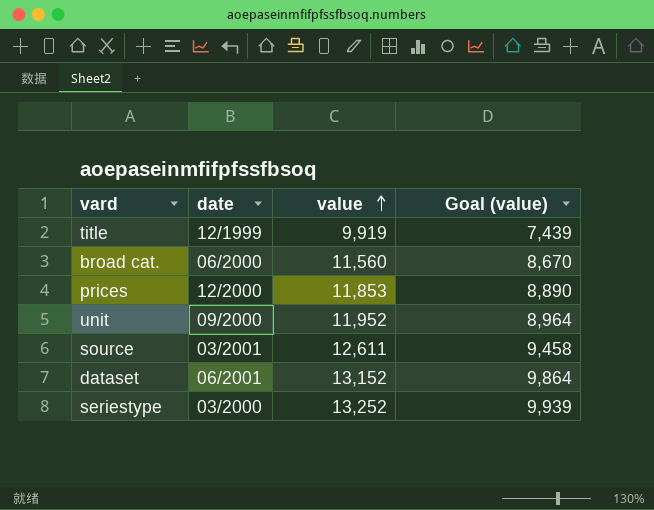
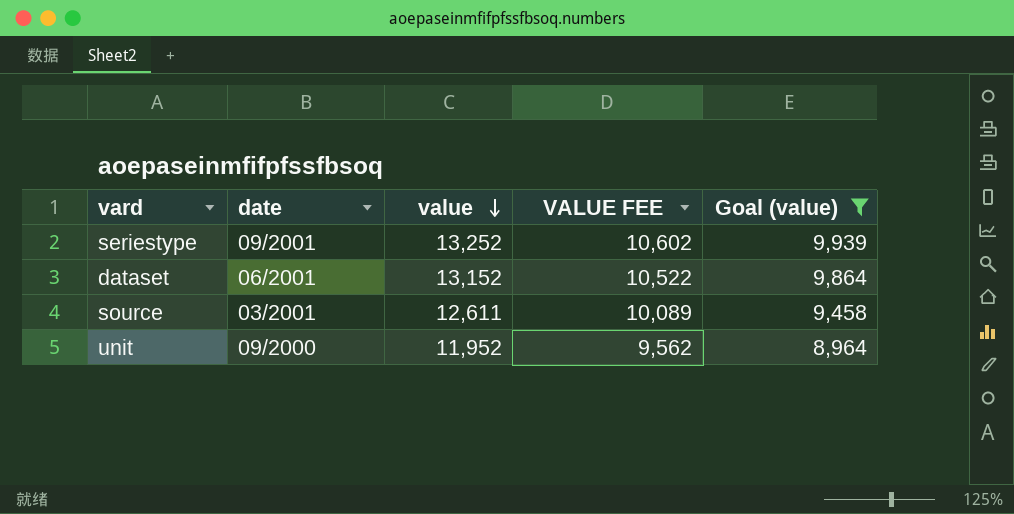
filter: none -> Goal (value) >= 8,964
row order: value ascending -> value descending
column VALUE FEE | formula: none -> [value] * 0.8
seriestype | date: 03/2000 -> 09/2001

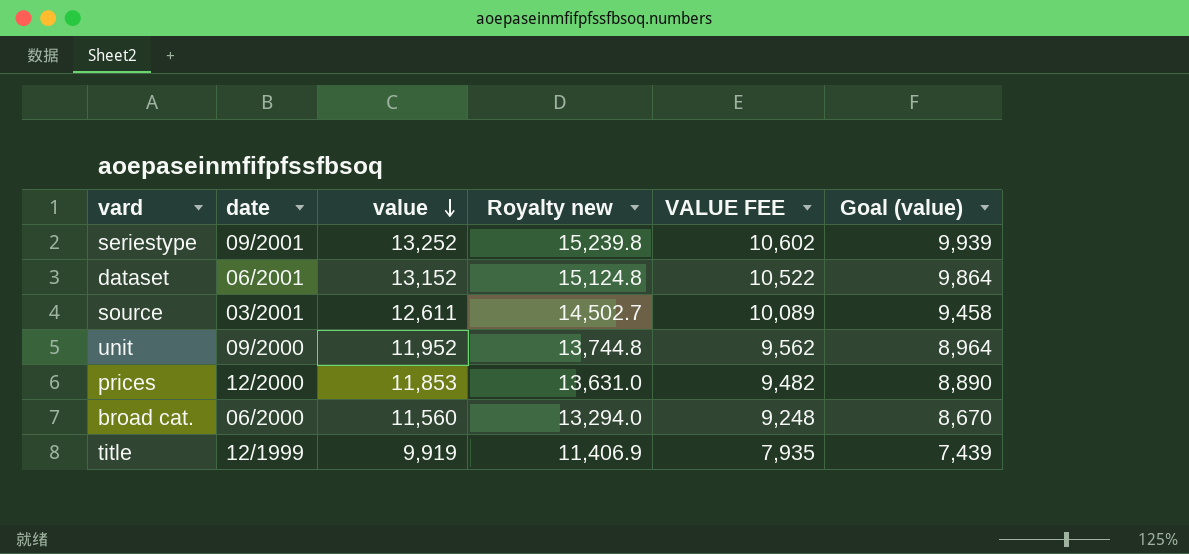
filter: Goal (value) >= 8,964 -> none
column Royalty new | formula: none -> [value] * 1.15

